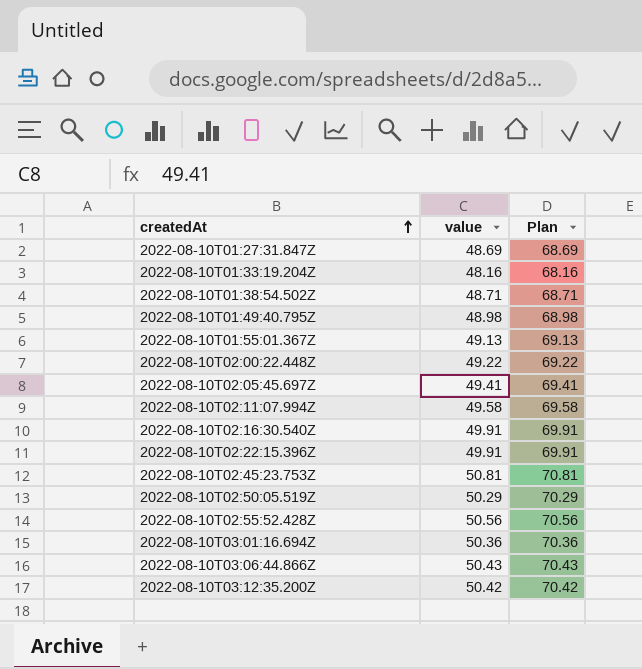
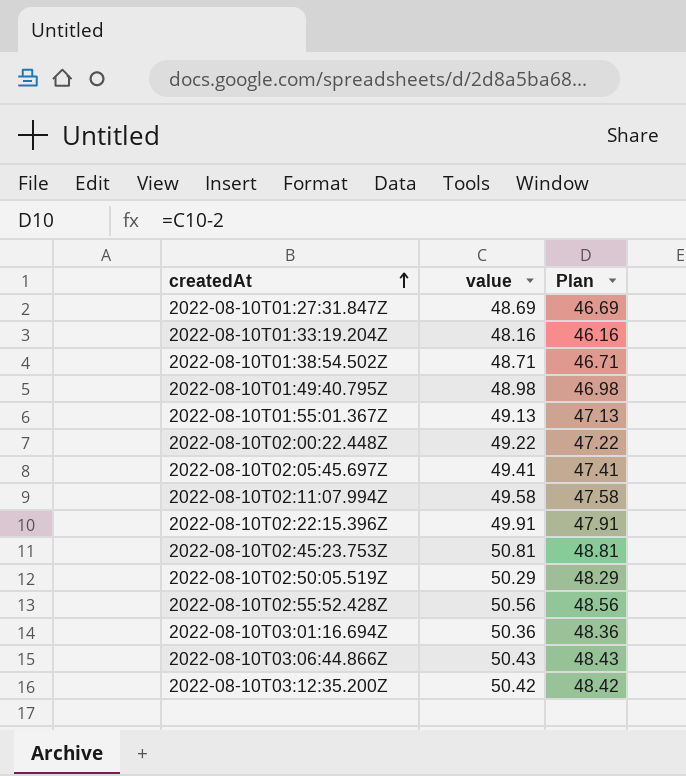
column Plan | formula: [value] + 20 -> [value] - 2
row 2022-08-10T02:16:30.540Z: 49.91 | 69.91 -> none

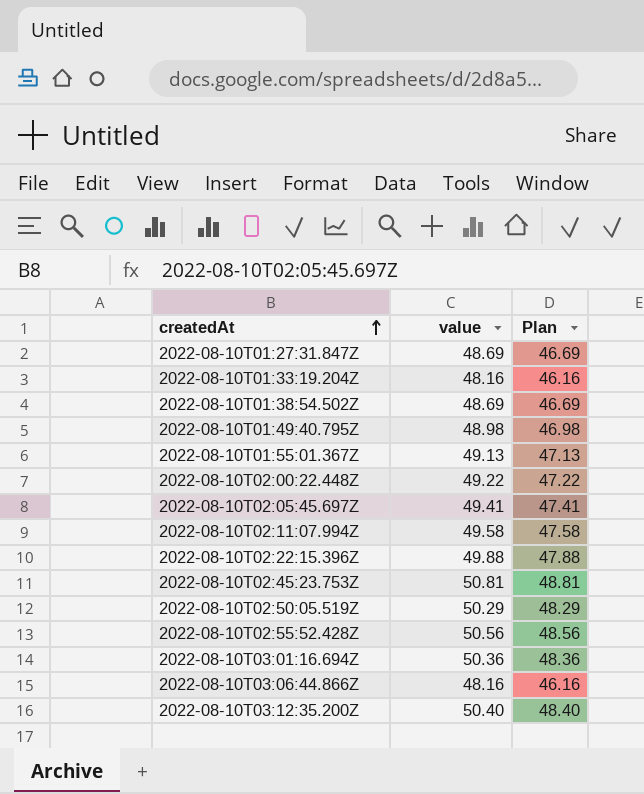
2022-08-10T01:38:54.502Z | value: 48.71 -> 48.69
2022-08-10T01:38:54.502Z | Plan: 46.71 -> 46.69
2022-08-10T02:22:15.396Z | value: 49.91 -> 49.88
2022-08-10T02:22:15.396Z | Plan: 47.91 -> 47.88
2022-08-10T03:06:44.866Z | value: 50.43 -> 48.16
2022-08-10T03:06:44.866Z | Plan: 48.43 -> 46.16
2022-08-10T03:12:35.200Z | value: 50.42 -> 50.40
2022-08-10T03:12:35.200Z | Plan: 48.42 -> 48.40

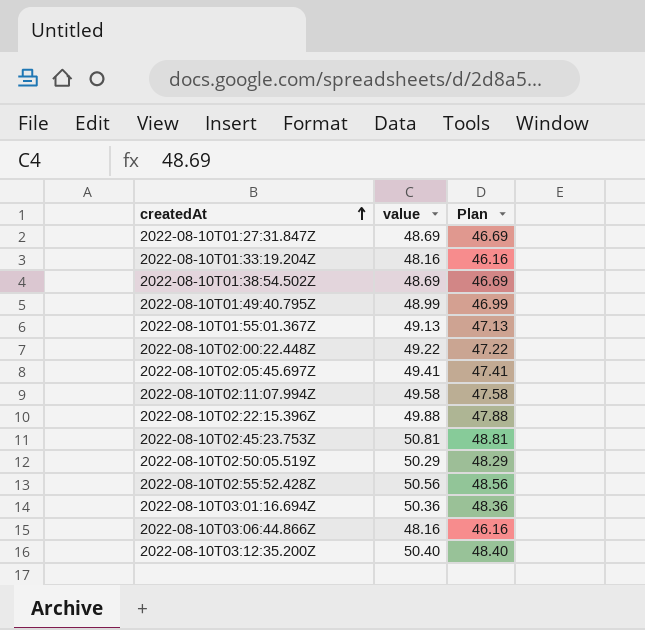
2022-08-10T01:49:40.795Z | value: 48.98 -> 48.99
2022-08-10T01:49:40.795Z | Plan: 46.98 -> 46.99

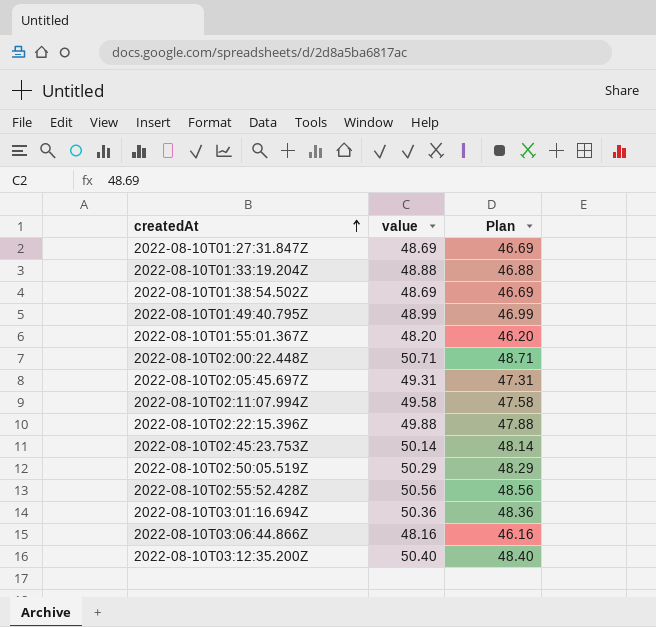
2022-08-10T01:33:19.204Z | value: 48.16 -> 48.88
2022-08-10T01:33:19.204Z | Plan: 46.16 -> 46.88
2022-08-10T01:55:01.367Z | value: 49.13 -> 48.20
2022-08-10T01:55:01.367Z | Plan: 47.13 -> 46.20
2022-08-10T02:00:22.448Z | value: 49.22 -> 50.71
2022-08-10T02:00:22.448Z | Plan: 47.22 -> 48.71
2022-08-10T02:05:45.697Z | value: 49.41 -> 49.31
2022-08-10T02:05:45.697Z | Plan: 47.41 -> 47.31
2022-08-10T02:45:23.753Z | value: 50.81 -> 50.14
2022-08-10T02:45:23.753Z | Plan: 48.81 -> 48.14

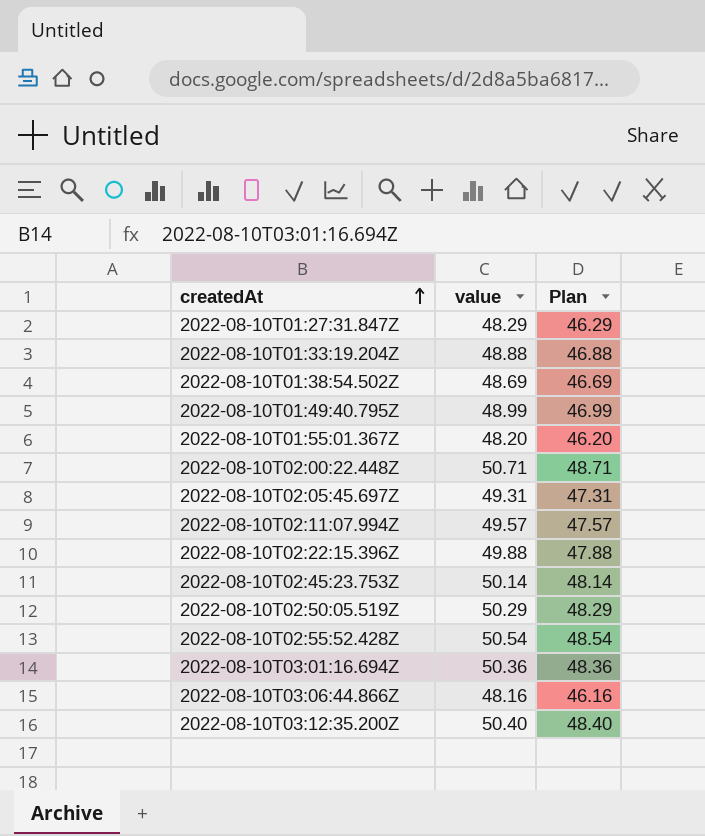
2022-08-10T01:27:31.847Z | value: 48.69 -> 48.29
2022-08-10T01:27:31.847Z | Plan: 46.69 -> 46.29
2022-08-10T02:11:07.994Z | value: 49.58 -> 49.57
2022-08-10T02:11:07.994Z | Plan: 47.58 -> 47.57
2022-08-10T02:55:52.428Z | value: 50.56 -> 50.54
2022-08-10T02:55:52.428Z | Plan: 48.56 -> 48.54

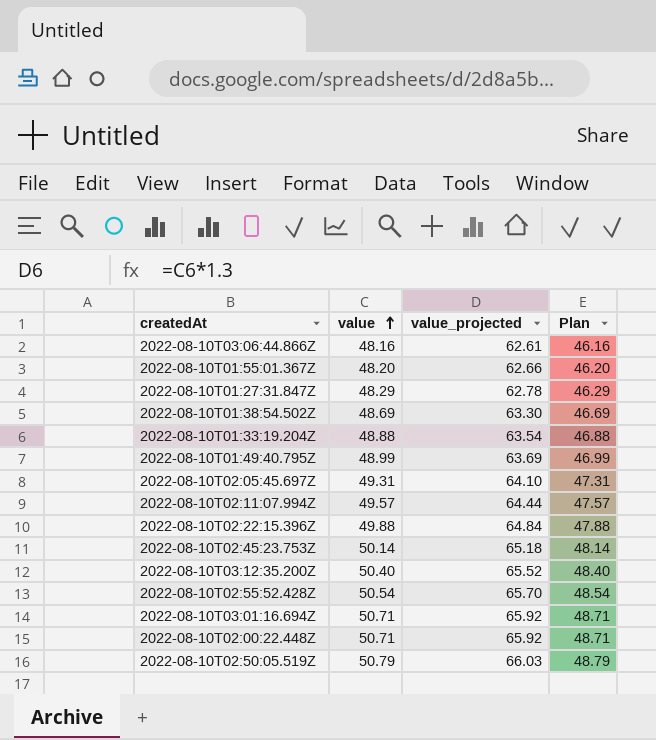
row order: createdAt ascending -> value ascending
column value_projected | formula: none -> [value] * 1.3
2022-08-10T03:01:16.694Z | value: 50.36 -> 50.71
2022-08-10T03:01:16.694Z | Plan: 48.36 -> 48.71
2022-08-10T02:50:05.519Z | value: 50.29 -> 50.79
2022-08-10T02:50:05.519Z | Plan: 48.29 -> 48.79

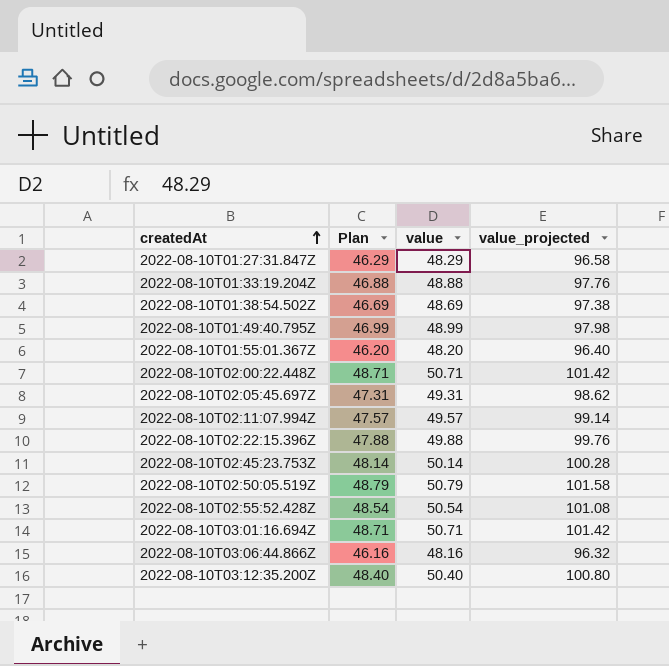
row order: value ascending -> createdAt ascending
column Plan | position: 4 -> 2
column value_projected | formula: [value] * 1.3 -> [value] * 2

